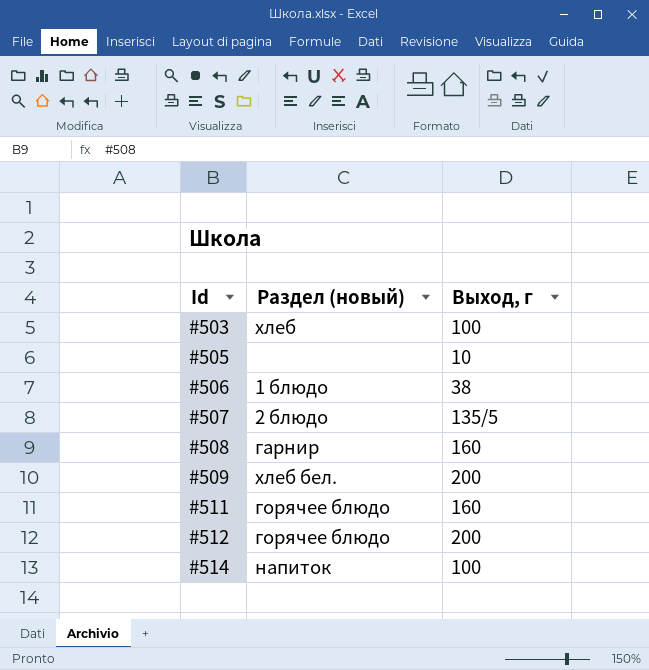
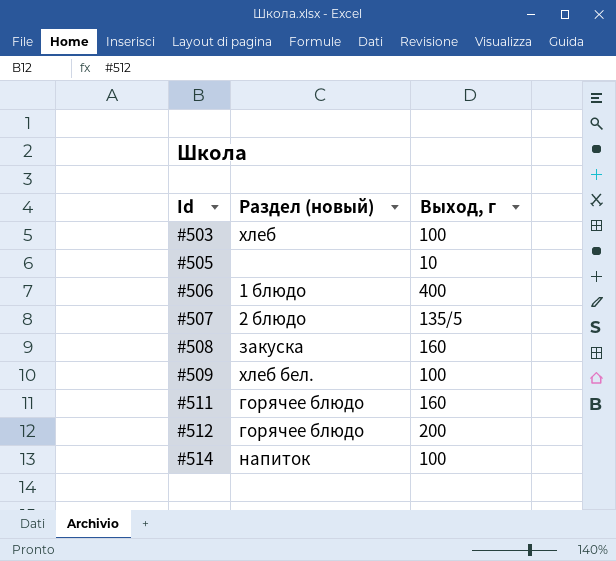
#506 | Выход, г: 38 -> 400
#508 | Раздел (новый): гарнир -> закуска
#509 | Выход, г: 200 -> 100

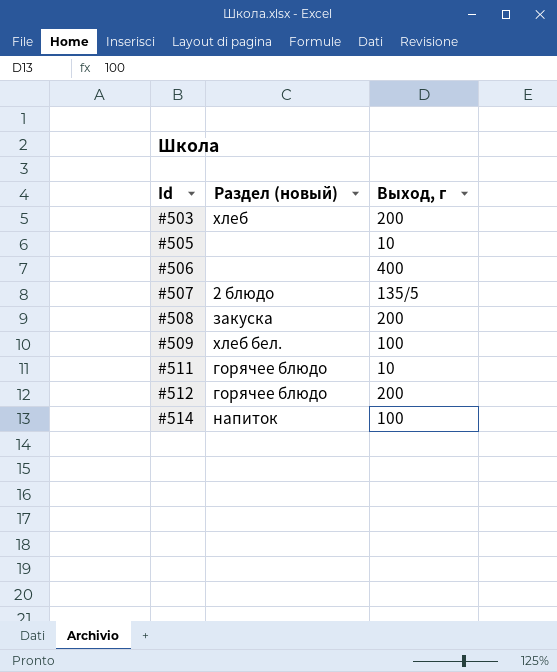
#503 | Выход, г: 100 -> 200
#506 | Раздел (новый): 1 блюдо -> none
#508 | Выход, г: 160 -> 200
#511 | Выход, г: 160 -> 10

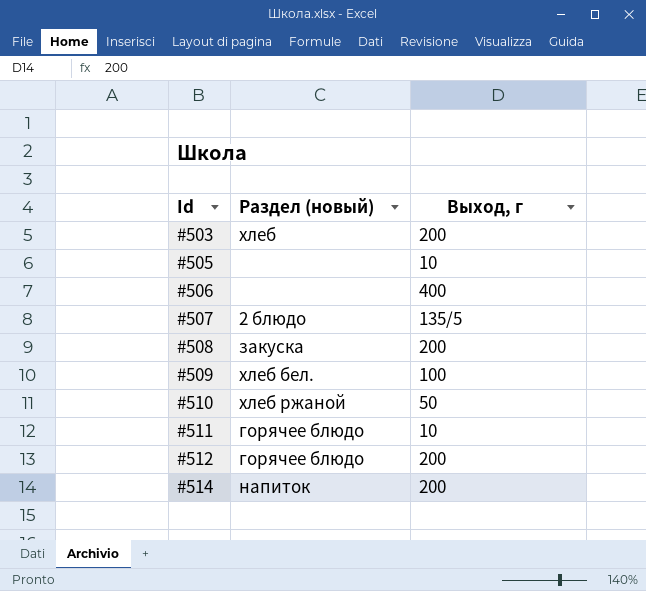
row #510: none -> хлеб ржаной | 50
#514 | Выход, г: 100 -> 200

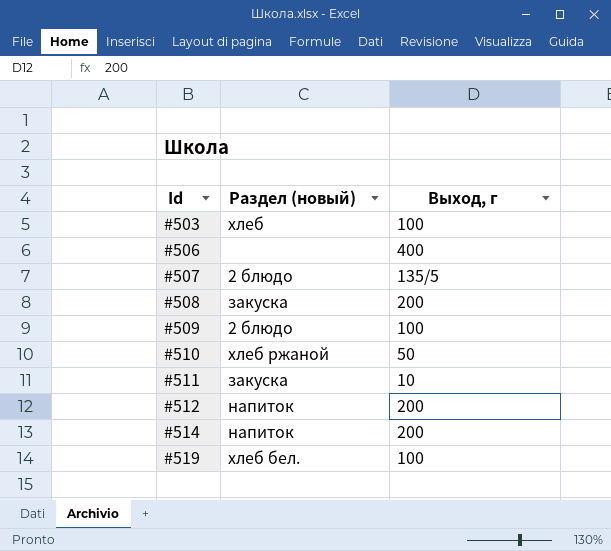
row #505: none | 10 -> none
#503 | Выход, г: 200 -> 100
#509 | Раздел (новый): хлеб бел. -> 2 блюдо
#511 | Раздел (новый): горячее блюдо -> закуска
#512 | Раздел (новый): горячее блюдо -> напиток
row #519: none -> хлеб бел. | 100

